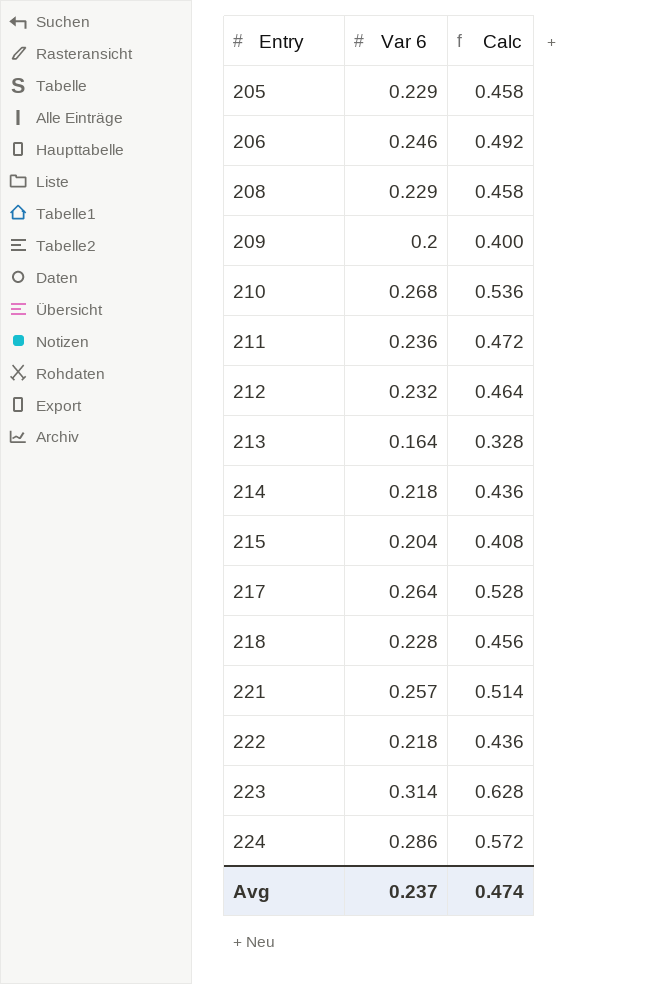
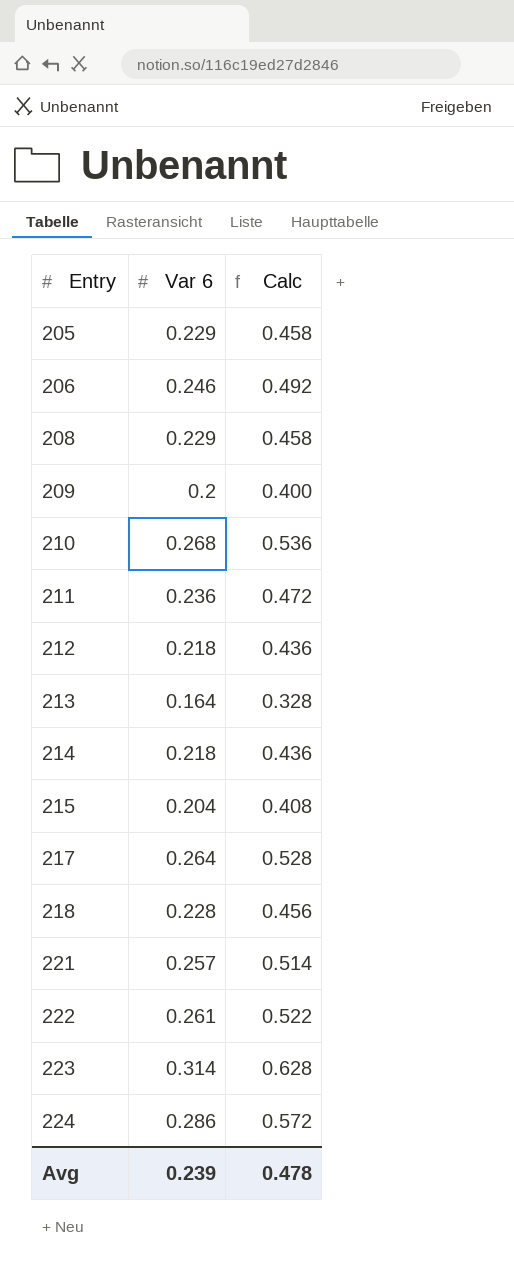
212 | Var 6: 0.232 -> 0.218
212 | Calc: 0.464 -> 0.436
222 | Var 6: 0.218 -> 0.261
222 | Calc: 0.436 -> 0.522
Avg | Var 6: 0.237 -> 0.239
Avg | Calc: 0.474 -> 0.478

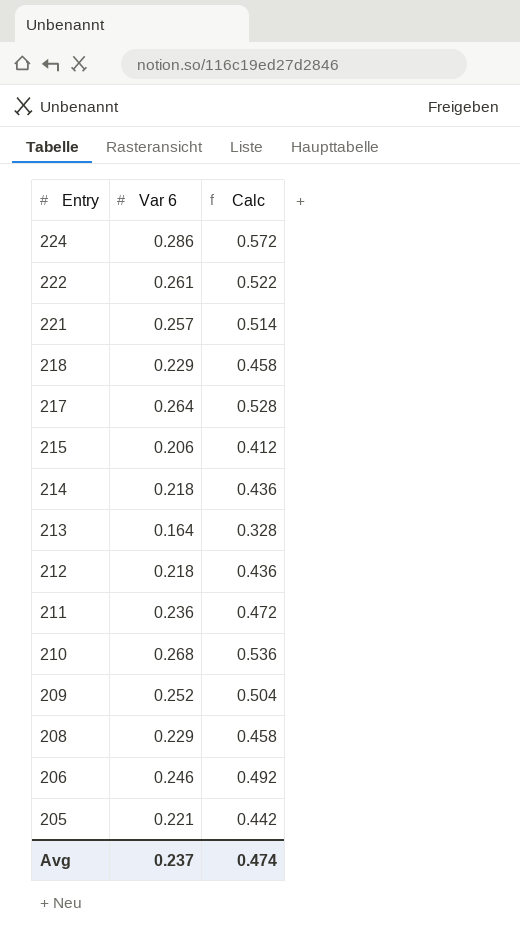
row order: Entry ascending -> Entry descending
row 223: 0.314 | 0.628 -> none
218 | Var 6: 0.228 -> 0.229
218 | Calc: 0.456 -> 0.458
215 | Var 6: 0.204 -> 0.206
215 | Calc: 0.408 -> 0.412
209 | Var 6: 0.2 -> 0.252
209 | Calc: 0.400 -> 0.504
205 | Var 6: 0.229 -> 0.221
205 | Calc: 0.458 -> 0.442
Avg | Var 6: 0.239 -> 0.237
Avg | Calc: 0.478 -> 0.474

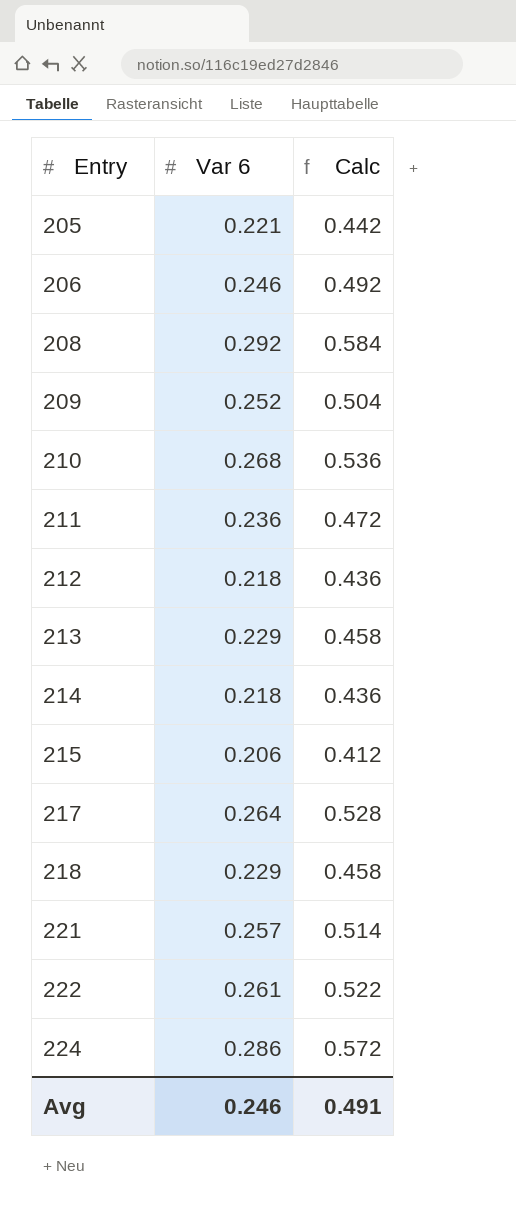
row order: Entry descending -> Entry ascending
208 | Var 6: 0.229 -> 0.292
208 | Calc: 0.458 -> 0.584
213 | Var 6: 0.164 -> 0.229
213 | Calc: 0.328 -> 0.458
Avg | Var 6: 0.237 -> 0.246
Avg | Calc: 0.474 -> 0.491

